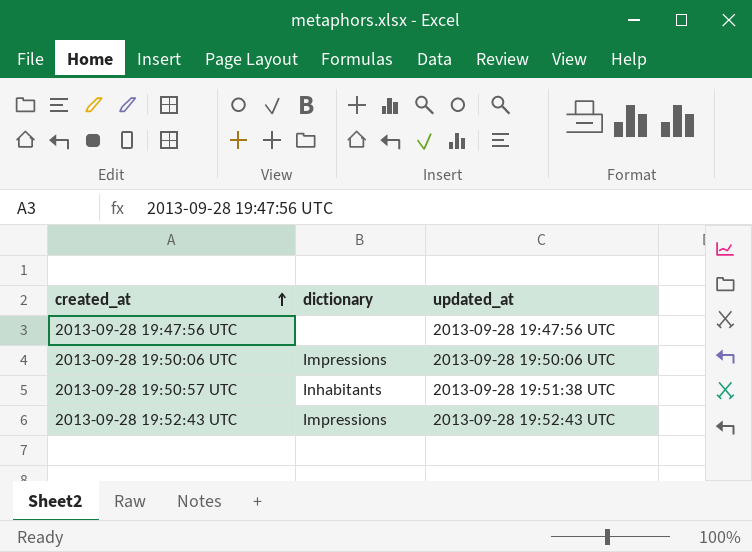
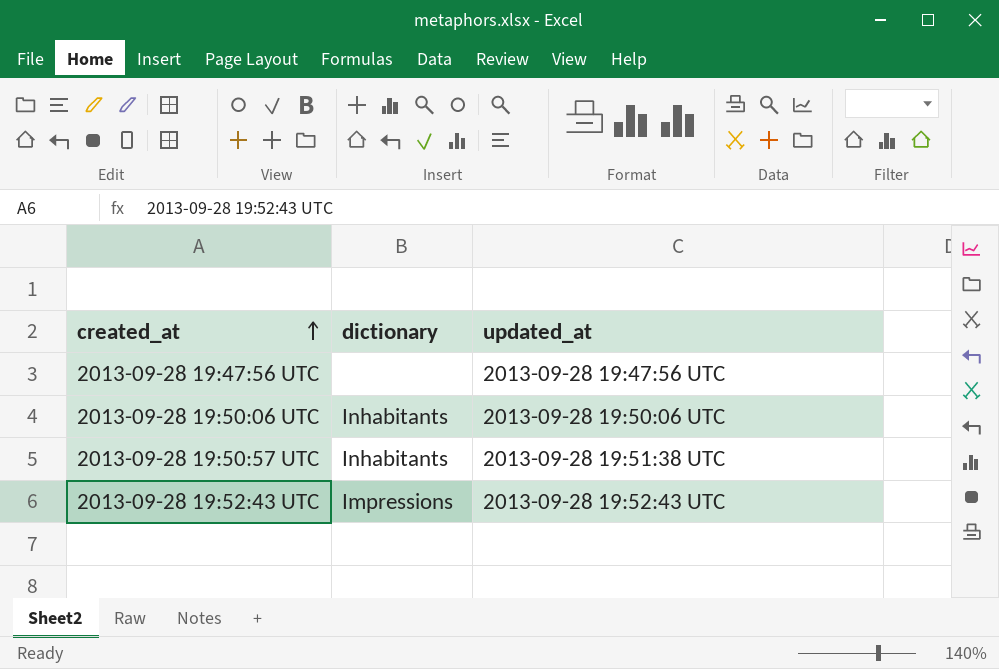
2013-09-28 19:50:06 UTC | dictionary: Impressions -> Inhabitants

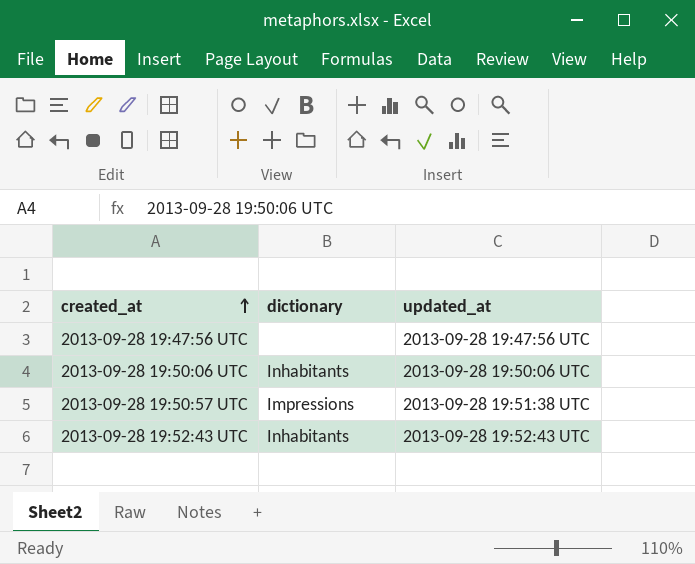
2013-09-28 19:50:57 UTC | dictionary: Inhabitants -> Impressions
2013-09-28 19:52:43 UTC | dictionary: Impressions -> Inhabitants

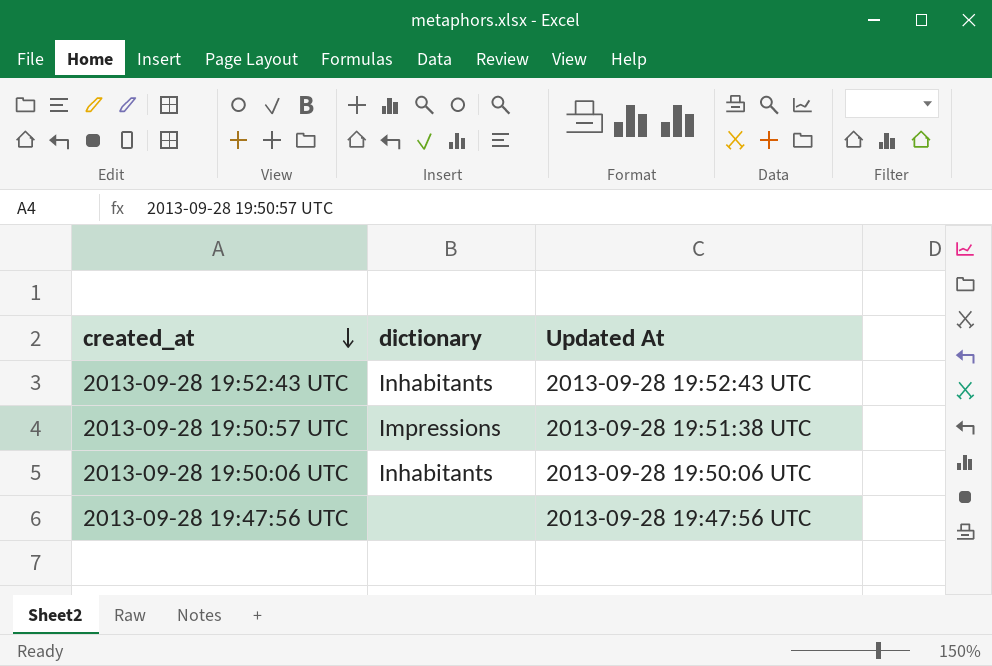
row order: created_at ascending -> created_at descending
column name: updated_at -> Updated At

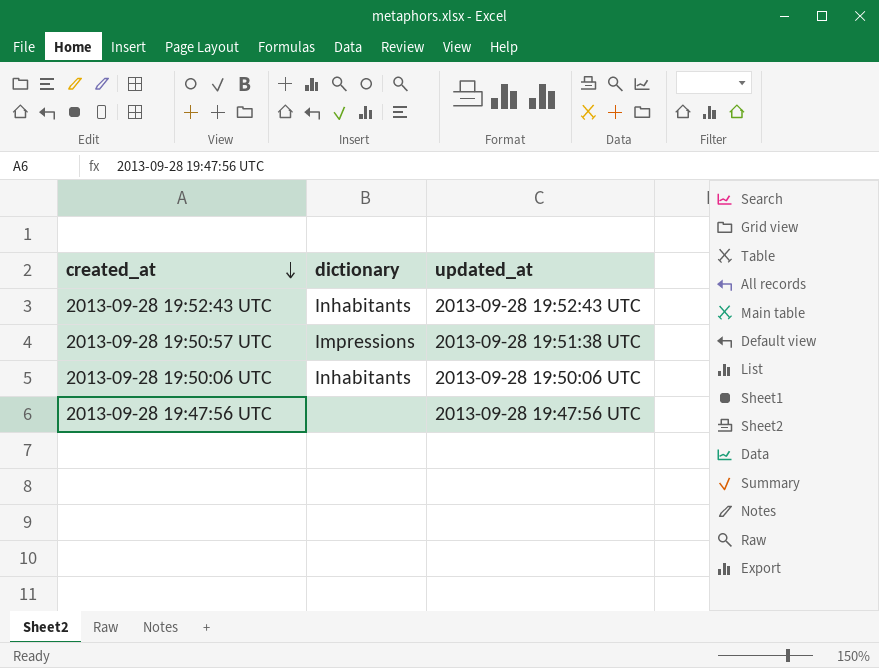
column name: Updated At -> updated_at

